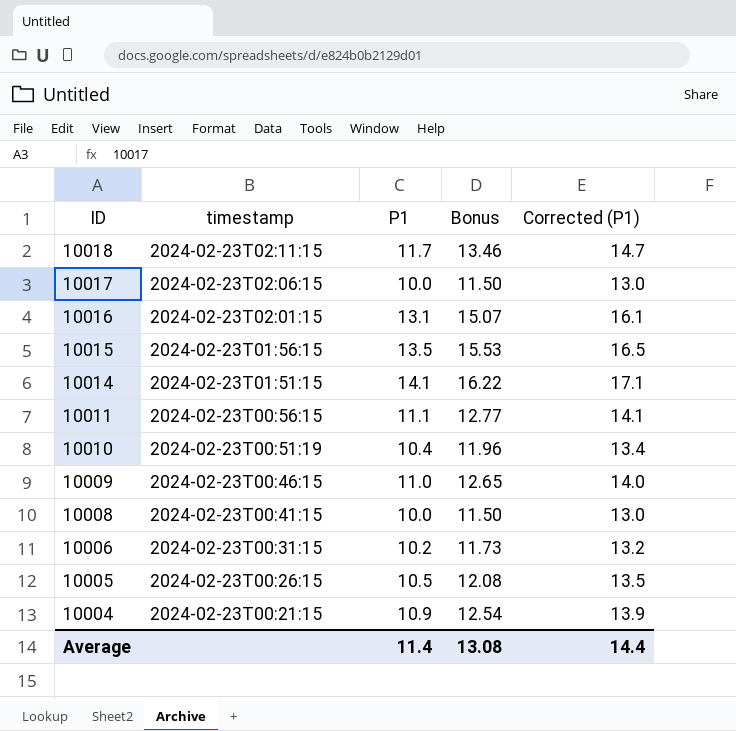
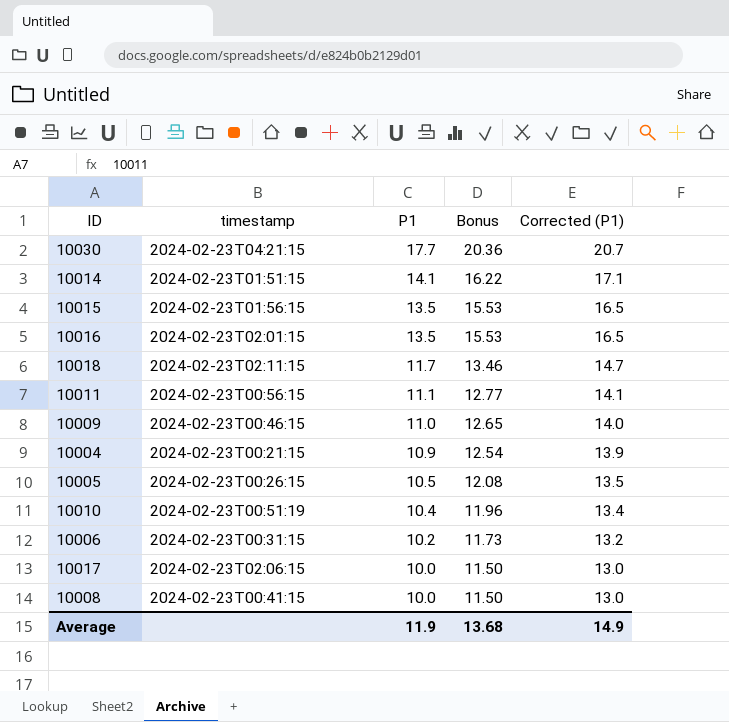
row order: ID descending -> P1 descending
row 10030: none -> 2024-02-23T04:21:15 | 17.7 | 20.36 | 20.7
10016 | P1: 13.1 -> 13.5
10016 | Bonus: 15.07 -> 15.53
10016 | Corrected (P1): 16.1 -> 16.5
Average | P1: 11.4 -> 11.9
Average | Bonus: 13.08 -> 13.68
Average | Corrected (P1): 14.4 -> 14.9

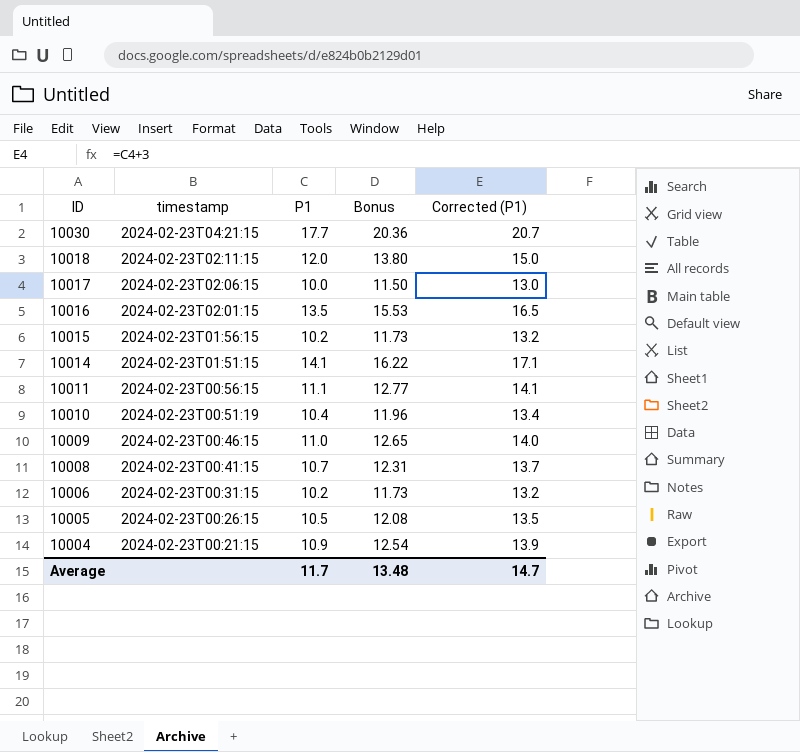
row order: P1 descending -> ID descending
10018 | P1: 11.7 -> 12.0
10018 | Bonus: 13.46 -> 13.80
10018 | Corrected (P1): 14.7 -> 15.0
10015 | P1: 13.5 -> 10.2
10015 | Bonus: 15.53 -> 11.73
10015 | Corrected (P1): 16.5 -> 13.2
10008 | P1: 10.0 -> 10.7
10008 | Bonus: 11.50 -> 12.31
10008 | Corrected (P1): 13.0 -> 13.7
Average | P1: 11.9 -> 11.7
Average | Bonus: 13.68 -> 13.48
Average | Corrected (P1): 14.9 -> 14.7

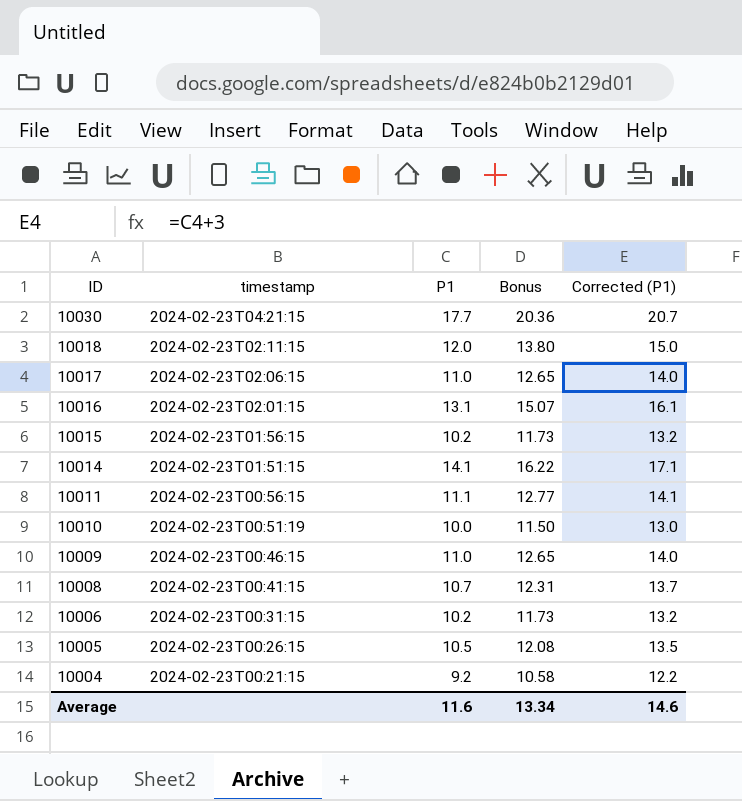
10017 | P1: 10.0 -> 11.0
10017 | Bonus: 11.50 -> 12.65
10017 | Corrected (P1): 13.0 -> 14.0
10016 | P1: 13.5 -> 13.1
10016 | Bonus: 15.53 -> 15.07
10016 | Corrected (P1): 16.5 -> 16.1
10010 | P1: 10.4 -> 10.0
10010 | Bonus: 11.96 -> 11.50
10010 | Corrected (P1): 13.4 -> 13.0
10004 | P1: 10.9 -> 9.2
10004 | Bonus: 12.54 -> 10.58
10004 | Corrected (P1): 13.9 -> 12.2
Average | P1: 11.7 -> 11.6
Average | Bonus: 13.48 -> 13.34
Average | Corrected (P1): 14.7 -> 14.6

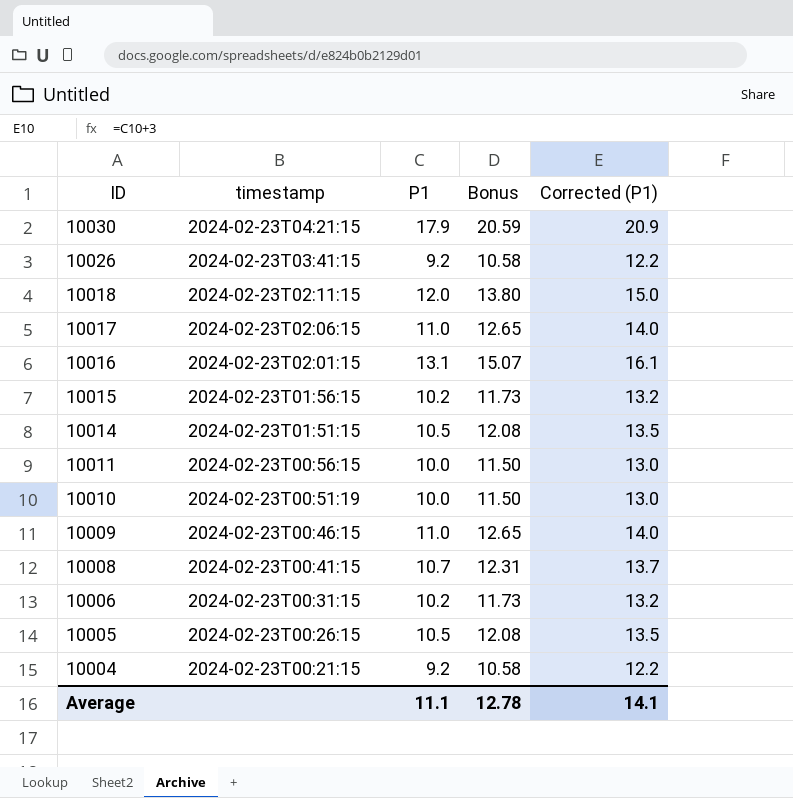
10030 | P1: 17.7 -> 17.9
10030 | Bonus: 20.36 -> 20.59
10030 | Corrected (P1): 20.7 -> 20.9
row 10026: none -> 2024-02-23T03:41:15 | 9.2 | 10.58 | 12.2
10014 | P1: 14.1 -> 10.5
10014 | Bonus: 16.22 -> 12.08
10014 | Corrected (P1): 17.1 -> 13.5
10011 | P1: 11.1 -> 10.0
10011 | Bonus: 12.77 -> 11.50
10011 | Corrected (P1): 14.1 -> 13.0
Average | P1: 11.6 -> 11.1
Average | Bonus: 13.34 -> 12.78
Average | Corrected (P1): 14.6 -> 14.1

